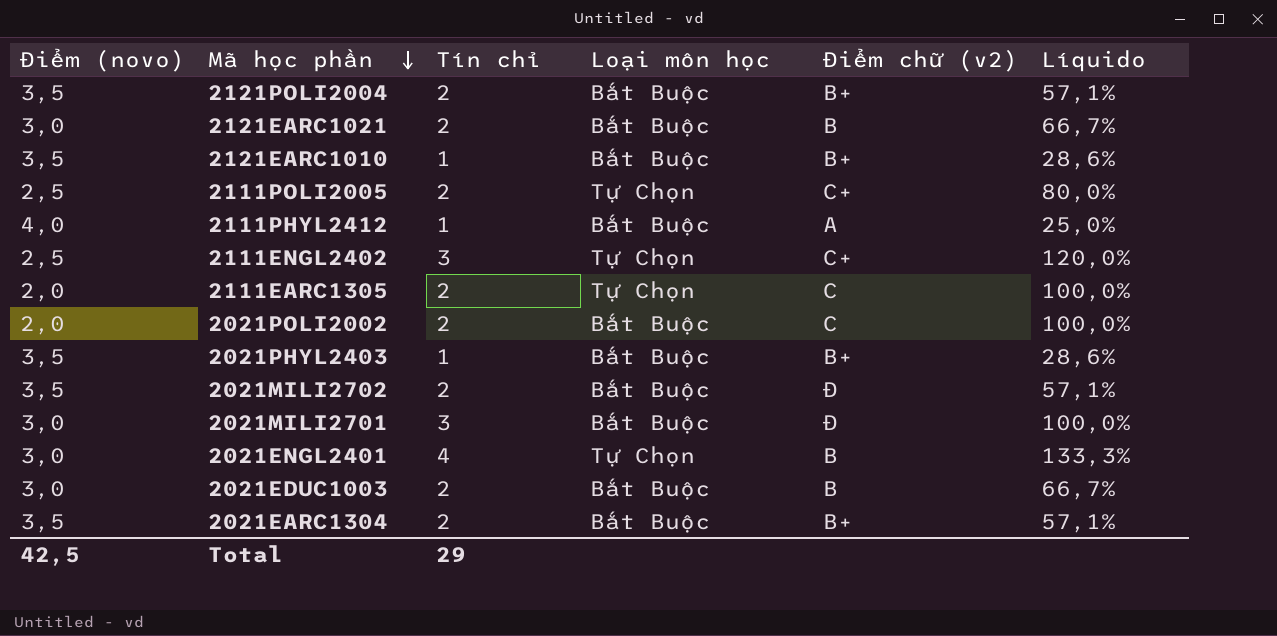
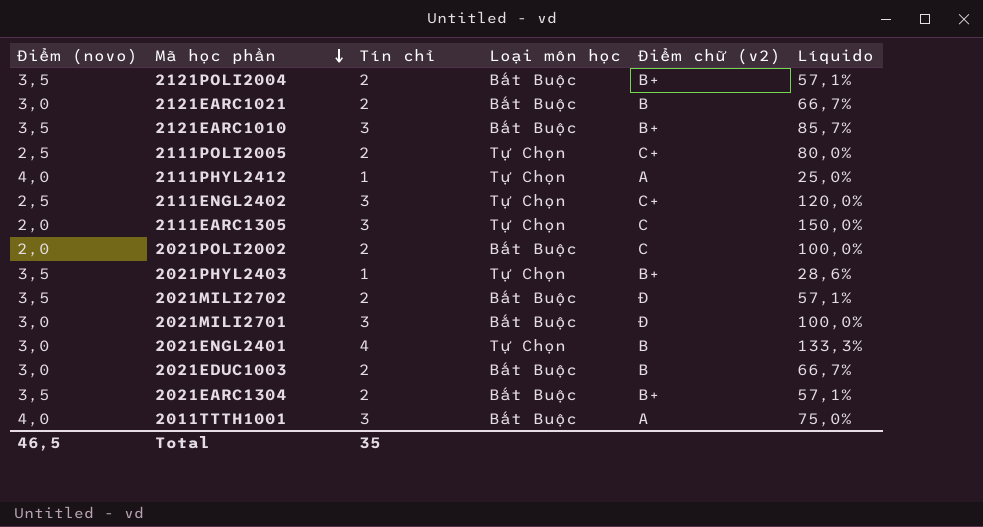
2121EARC1010 | Tín chỉ: 1 -> 3
2121EARC1010 | Líquido: 28,6% -> 85,7%
2111PHYL2412 | Loại môn học: Bắt Buộc -> Tự Chọn
2111EARC1305 | Tín chỉ: 2 -> 3
2111EARC1305 | Líquido: 100,0% -> 150,0%
2021PHYL2403 | Loại môn học: Bắt Buộc -> Tự Chọn
row 2011TTTH1001: none -> 4,0 | 3 | Bắt Buộc | A | 75,0%
Total | Điểm (novo): 42,5 -> 46,5
Total | Tín chỉ: 29 -> 35

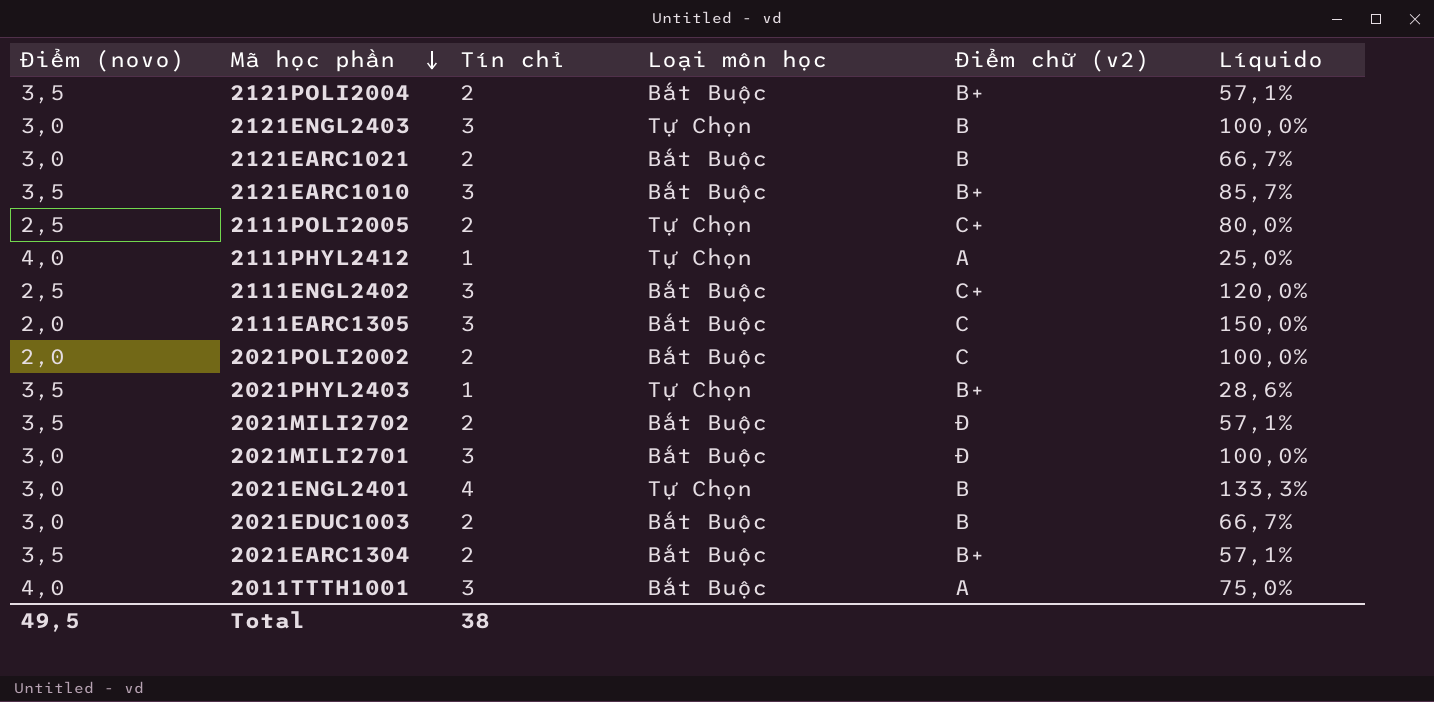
row 2121ENGL2403: none -> 3,0 | 3 | Tự Chọn | B | 100,0%
2111ENGL2402 | Loại môn học: Tự Chọn -> Bắt Buộc
2111EARC1305 | Loại môn học: Tự Chọn -> Bắt Buộc
Total | Điểm (novo): 46,5 -> 49,5
Total | Tín chỉ: 35 -> 38

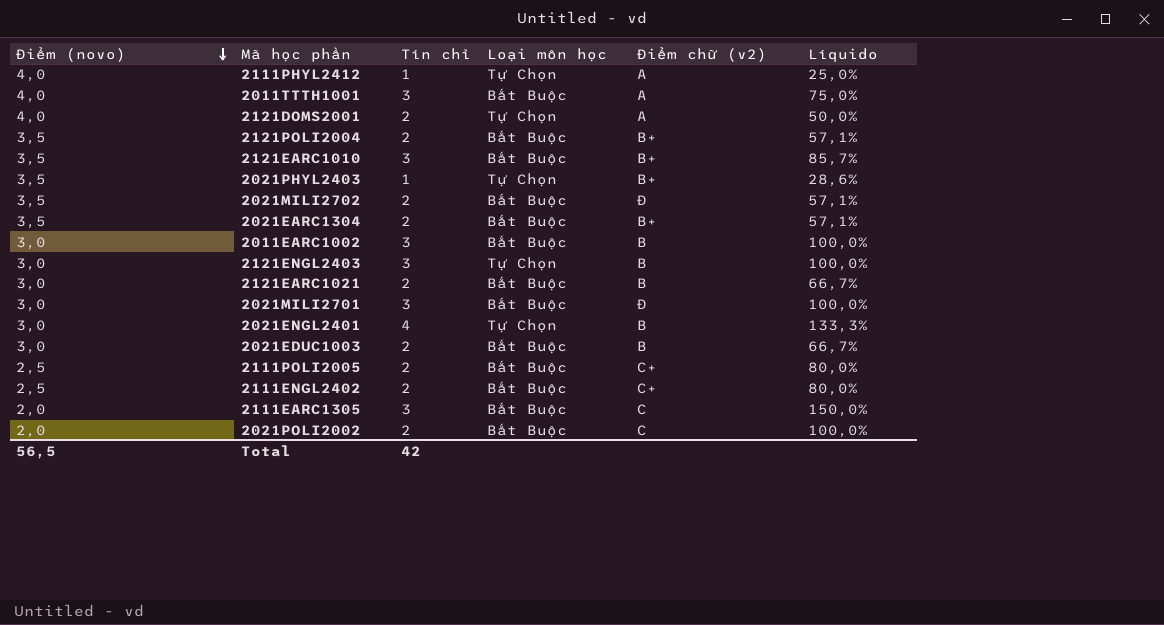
row order: Mã học phần descending -> Điểm (novo) descending
row 2121DOMS2001: none -> 4,0 | 2 | Tự Chọn | A | 50,0%
row 2011EARC1002: none -> 3,0 | 3 | Bắt Buộc | B | 100,0%
2111POLI2005 | Loại môn học: Tự Chọn -> Bắt Buộc
2111ENGL2402 | Tín chỉ: 3 -> 2
2111ENGL2402 | Líquido: 120,0% -> 80,0%
Total | Điểm (novo): 49,5 -> 56,5
Total | Tín chỉ: 38 -> 42

